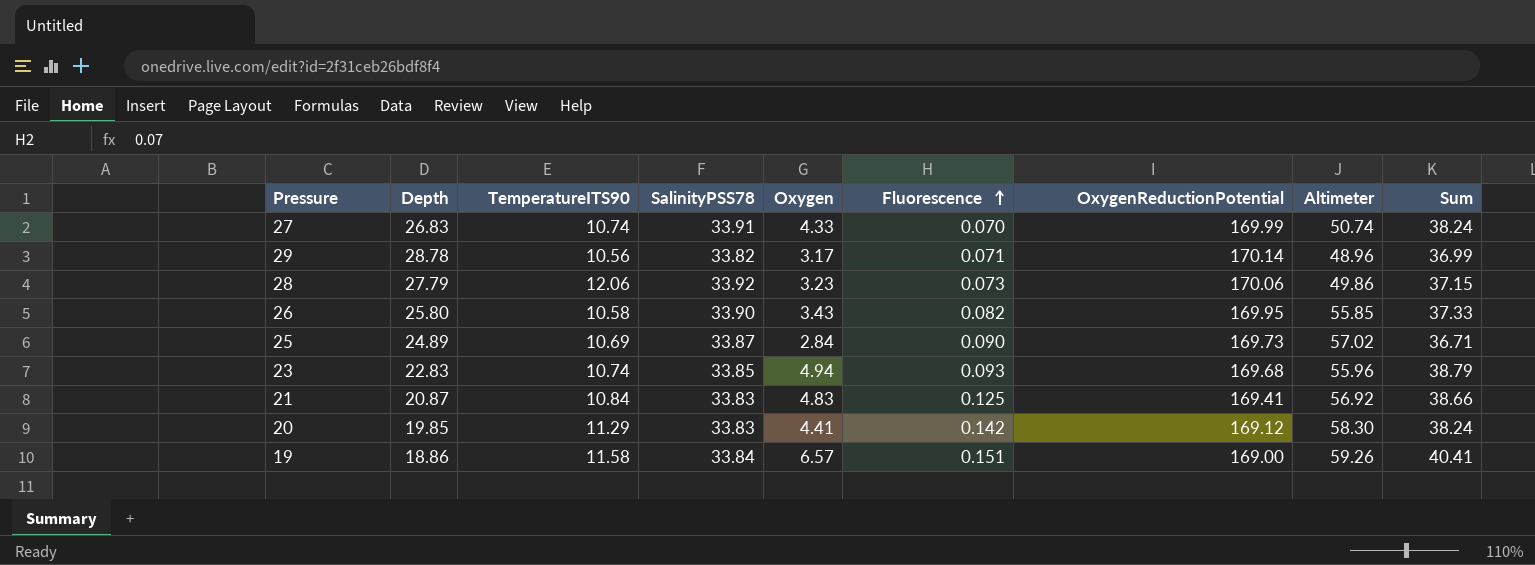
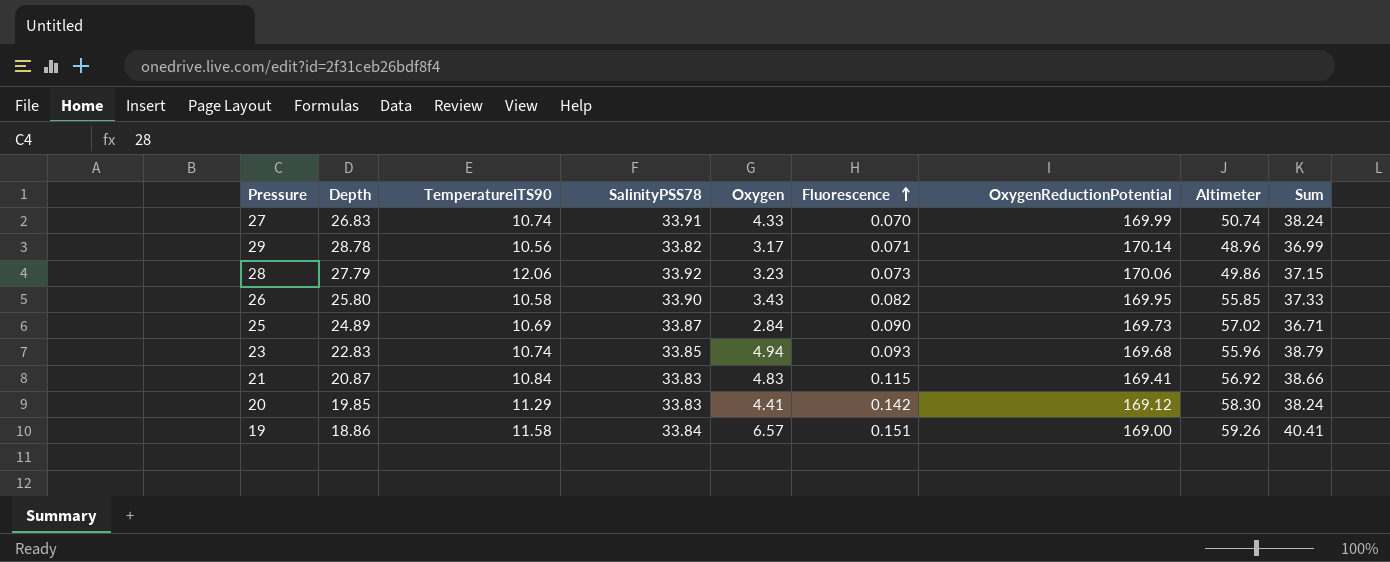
21 | Fluorescence: 0.125 -> 0.115

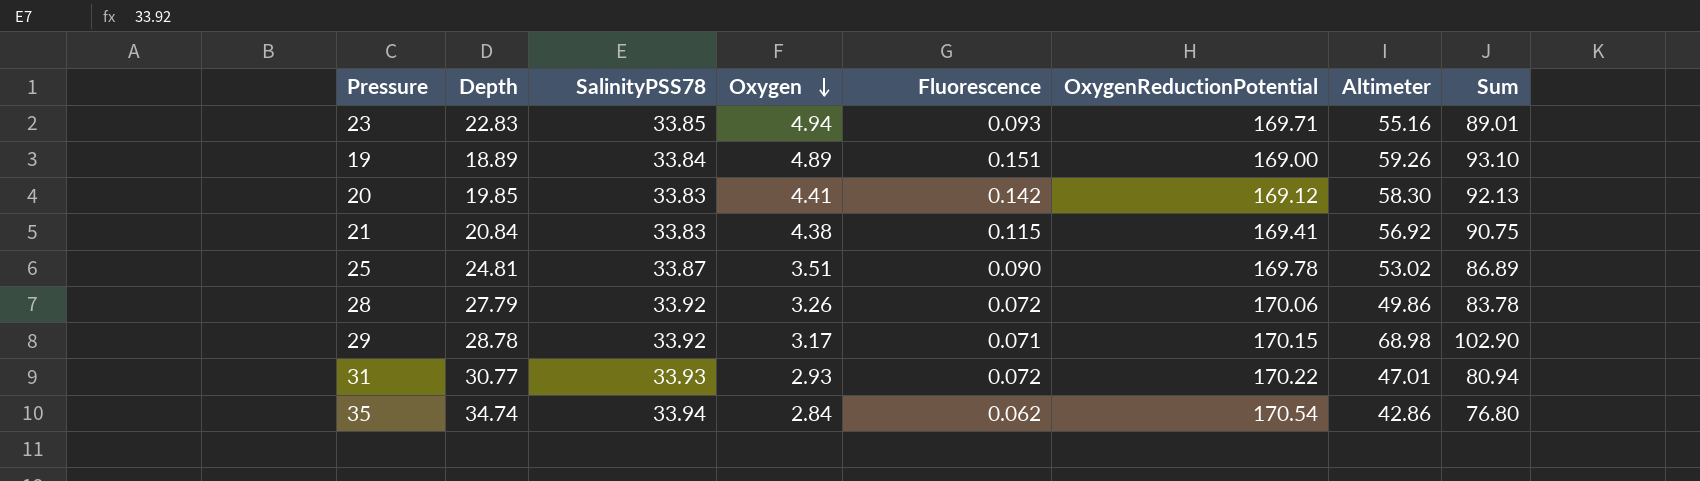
row order: Fluorescence ascending -> Oxygen descending
column TemperatureITS90 | position: 3 -> none
column Sum | formula: [SalinityPSS78] + [Oxygen] -> [SalinityPSS78] + [Altimeter]
row 27: 26.83 | 10.74 | 33.91 | 4.33 | 0.070 | 169.99 | 50.74 | 38.24 -> none
row 26: 25.80 | 10.58 | 33.90 | 3.43 | 0.082 | 169.95 | 55.85 | 37.33 -> none
23 | OxygenReductionPotential: 169.68 -> 169.71
23 | Altimeter: 55.96 -> 55.16
19 | Depth: 18.86 -> 18.89
19 | Oxygen: 6.57 -> 4.89
21 | Depth: 20.87 -> 20.84
21 | Oxygen: 4.83 -> 4.38
25 | Depth: 24.89 -> 24.81
25 | Oxygen: 2.84 -> 3.51
25 | OxygenReductionPotential: 169.73 -> 169.78
25 | Altimeter: 57.02 -> 53.02
28 | Oxygen: 3.23 -> 3.26
28 | Fluorescence: 0.073 -> 0.072
29 | SalinityPSS78: 33.82 -> 33.92
29 | OxygenReductionPotential: 170.14 -> 170.15
29 | Altimeter: 48.96 -> 68.98
row 31: none -> 30.77 | 33.93 | 2.93 | 0.072 | 170.22 | 47.01 | 80.94
row 35: none -> 34.74 | 33.94 | 2.84 | 0.062 | 170.54 | 42.86 | 76.80

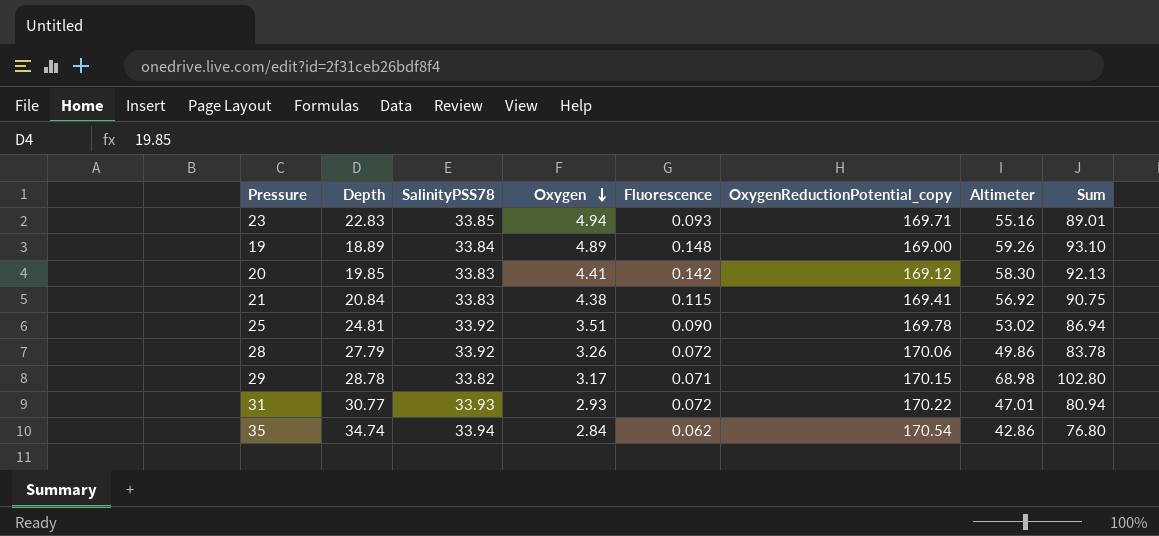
column name: OxygenReductionPotential -> OxygenReductionPotential_copy
19 | Fluorescence: 0.151 -> 0.148
25 | SalinityPSS78: 33.87 -> 33.92
25 | Sum: 86.89 -> 86.94
29 | SalinityPSS78: 33.92 -> 33.82
29 | Sum: 102.90 -> 102.80

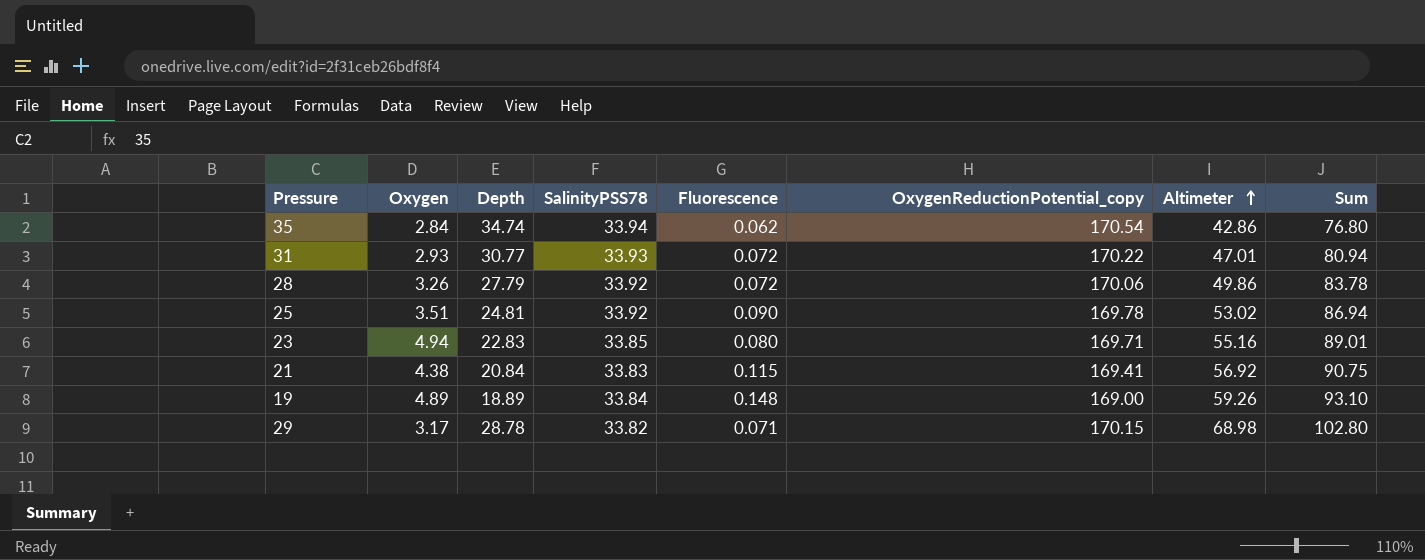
row order: Oxygen descending -> Altimeter ascending
column Oxygen | position: 4 -> 2
row 20: 19.85 | 33.83 | 4.41 | 0.142 | 169.12 | 58.30 | 92.13 -> none
23 | Fluorescence: 0.093 -> 0.080

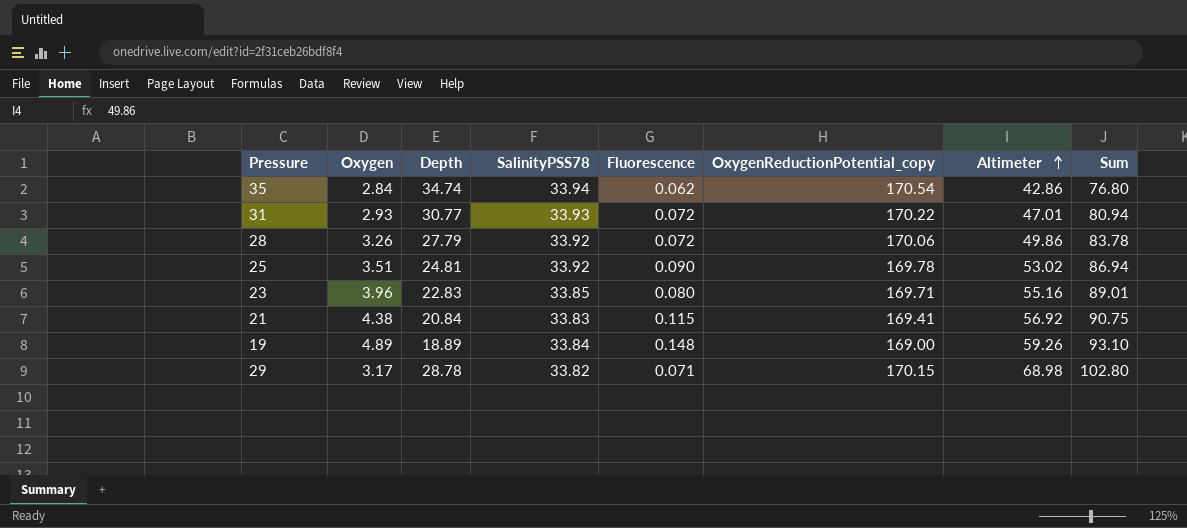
23 | Oxygen: 4.94 -> 3.96

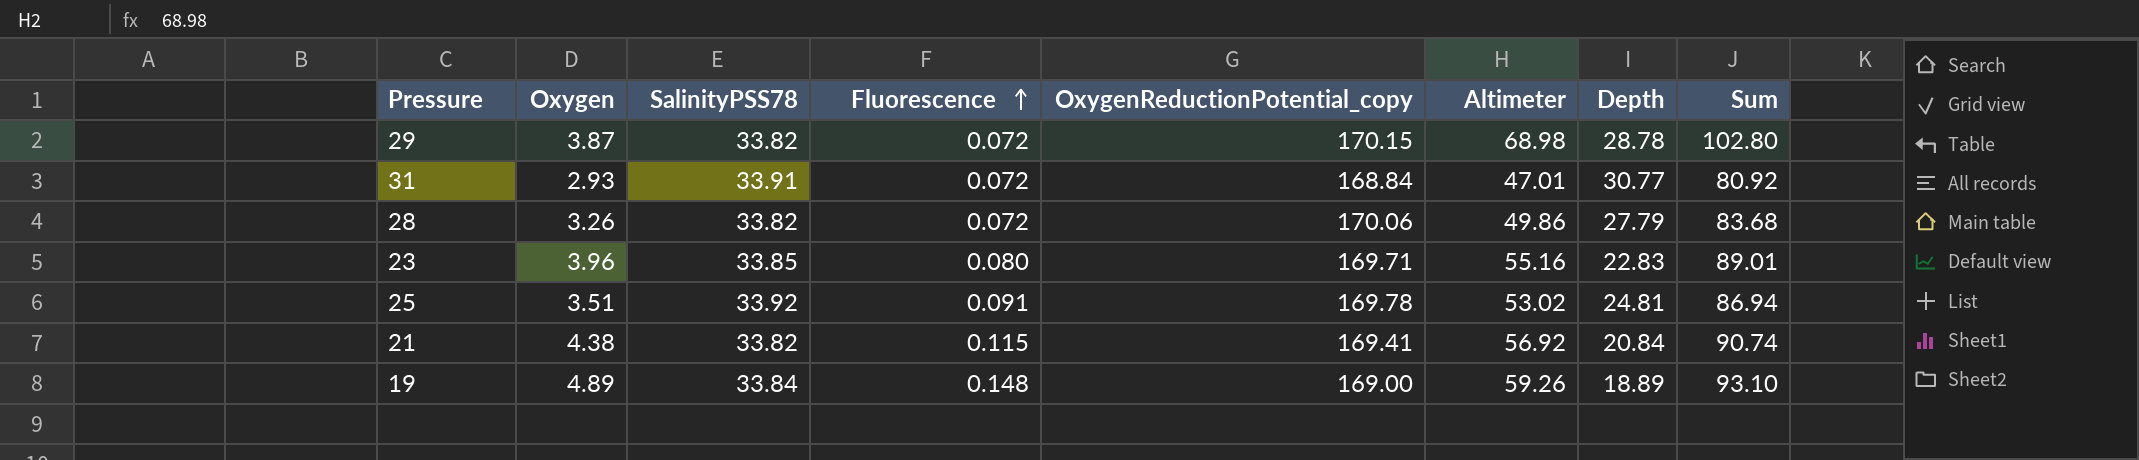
row order: Altimeter ascending -> Fluorescence ascending
column Depth | position: 3 -> 7
row 35: 2.84 | 34.74 | 33.94 | 0.062 | 170.54 | 42.86 | 76.80 -> none
29 | Oxygen: 3.17 -> 3.87
29 | Fluorescence: 0.071 -> 0.072
31 | SalinityPSS78: 33.93 -> 33.91
31 | OxygenReductionPotential_copy: 170.22 -> 168.84
31 | Sum: 80.94 -> 80.92
28 | SalinityPSS78: 33.92 -> 33.82
28 | Sum: 83.78 -> 83.68
25 | Fluorescence: 0.090 -> 0.091
21 | SalinityPSS78: 33.83 -> 33.82
21 | Sum: 90.75 -> 90.74

